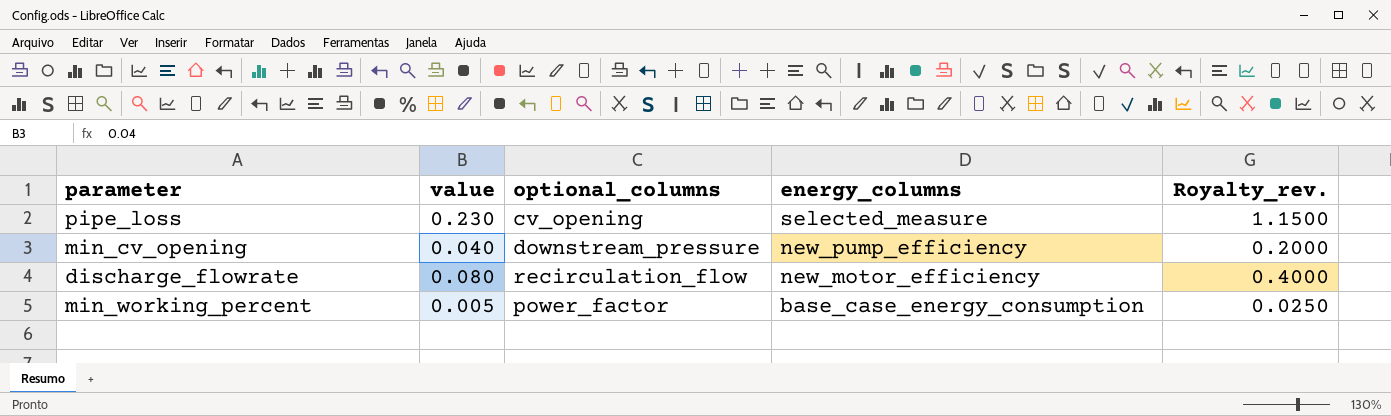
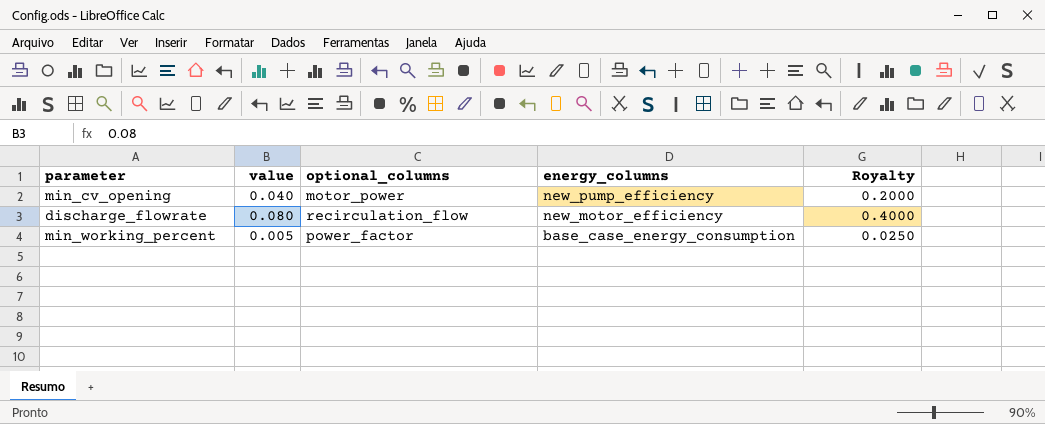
column name: Royalty_rev. -> Royalty
row pipe_loss: 0.230 | cv_opening | selected_measure | 1.1500 -> none
min_cv_opening | optional_columns: downstream_pressure -> motor_power

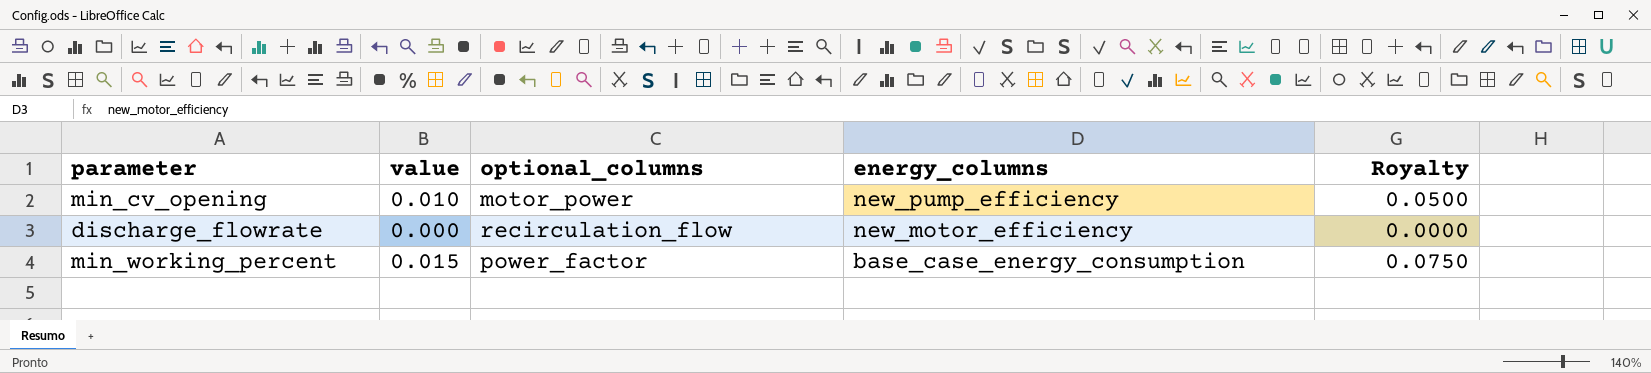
min_cv_opening | value: 0.040 -> 0.010
min_cv_opening | Royalty: 0.2000 -> 0.0500
discharge_flowrate | value: 0.080 -> 0.000
discharge_flowrate | Royalty: 0.4000 -> 0.0000
min_working_percent | value: 0.005 -> 0.015
min_working_percent | Royalty: 0.0250 -> 0.0750

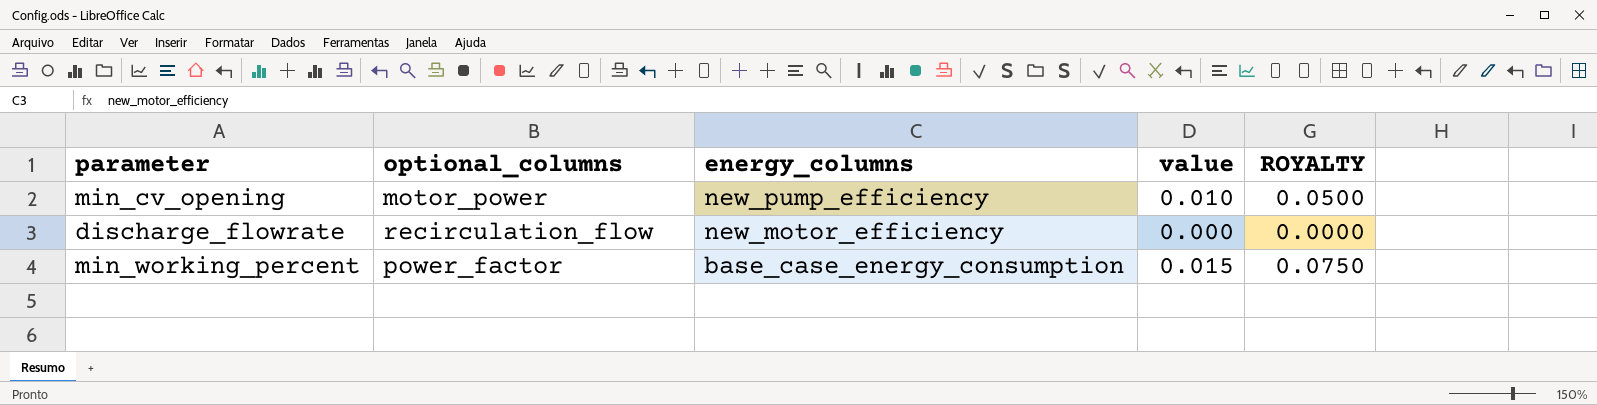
column value | position: 2 -> 4
column name: Royalty -> ROYALTY

